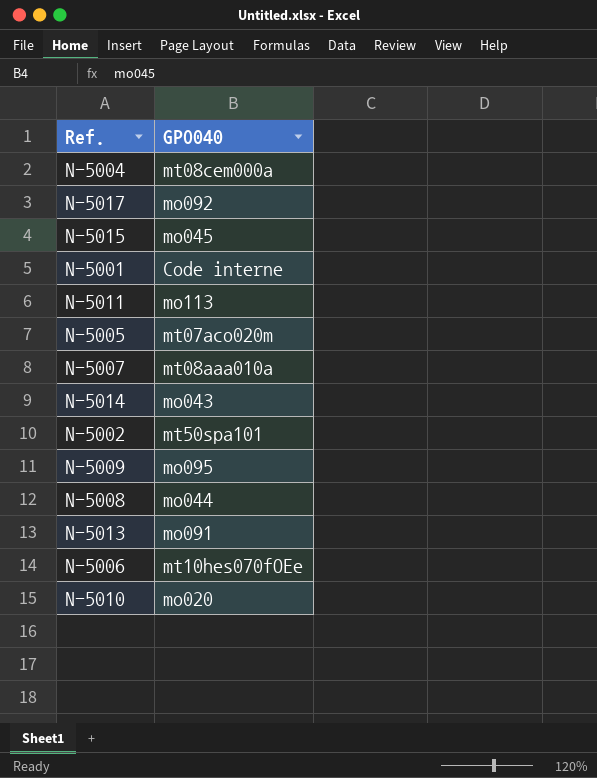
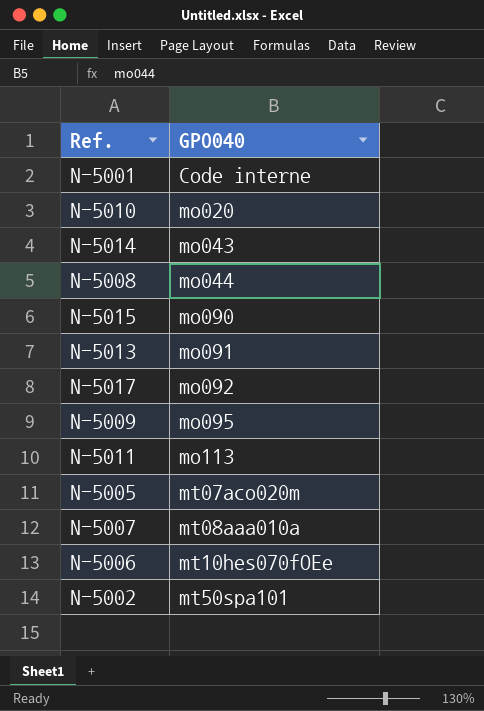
row order: none -> GPO040 ascending
row N-5004: mt08cem000a -> none
N-5015 | GPO040: mo045 -> mo090

